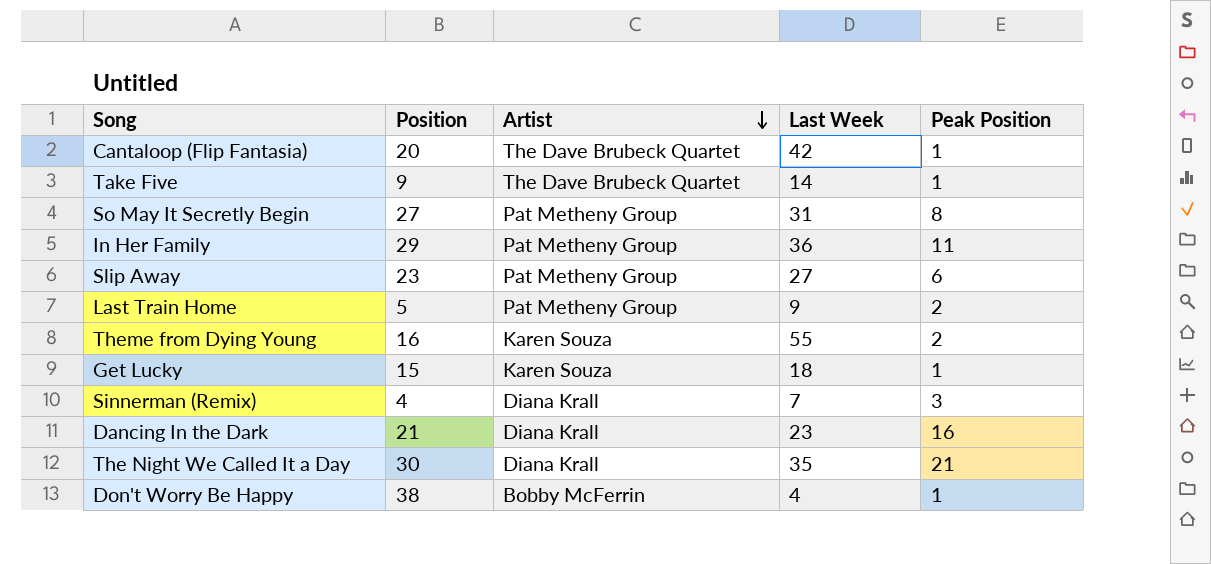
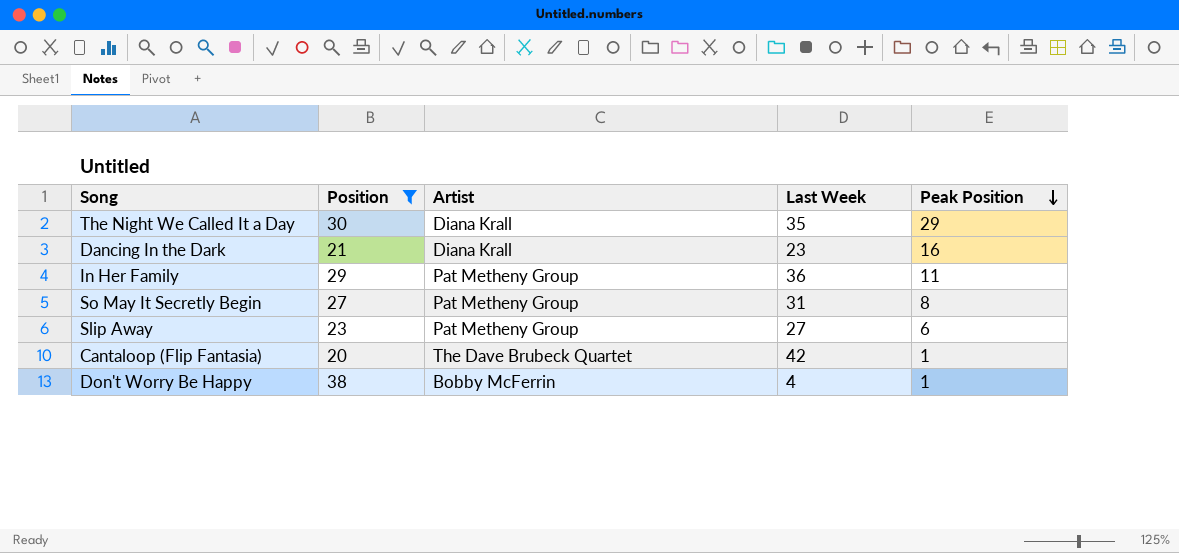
filter: none -> Position >= 20
row order: Artist descending -> Peak Position descending
The Night We Called It a Day | Peak Position: 21 -> 29

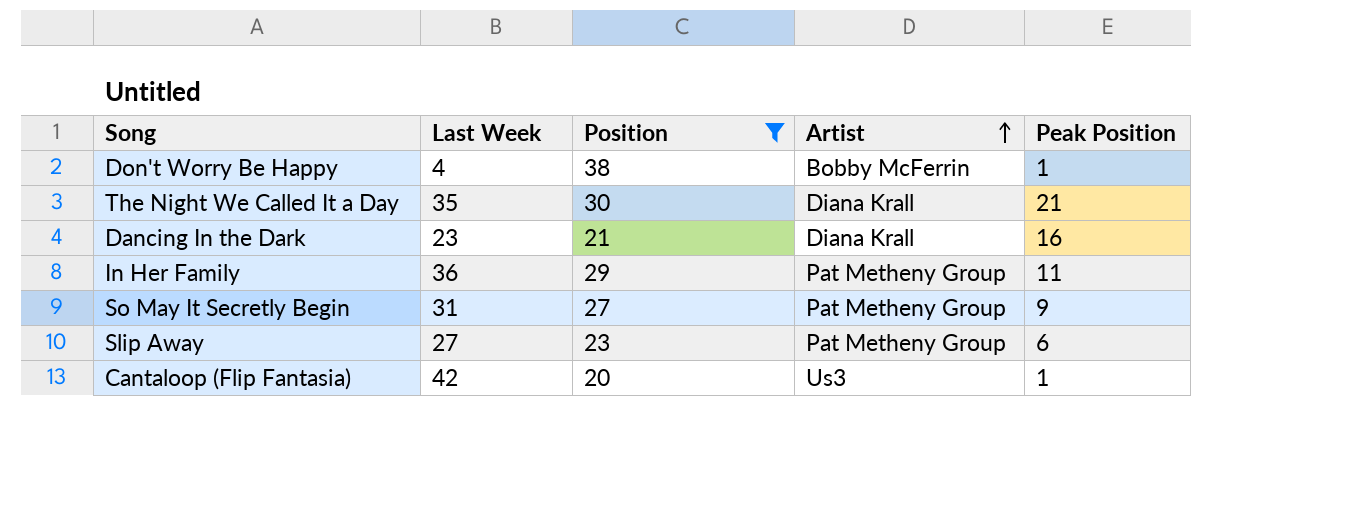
row order: Peak Position descending -> Artist ascending
column Last Week | position: 4 -> 2
The Night We Called It a Day | Peak Position: 29 -> 21
So May It Secretly Begin | Peak Position: 8 -> 9
Cantaloop (Flip Fantasia) | Artist: The Dave Brubeck Quartet -> Us3

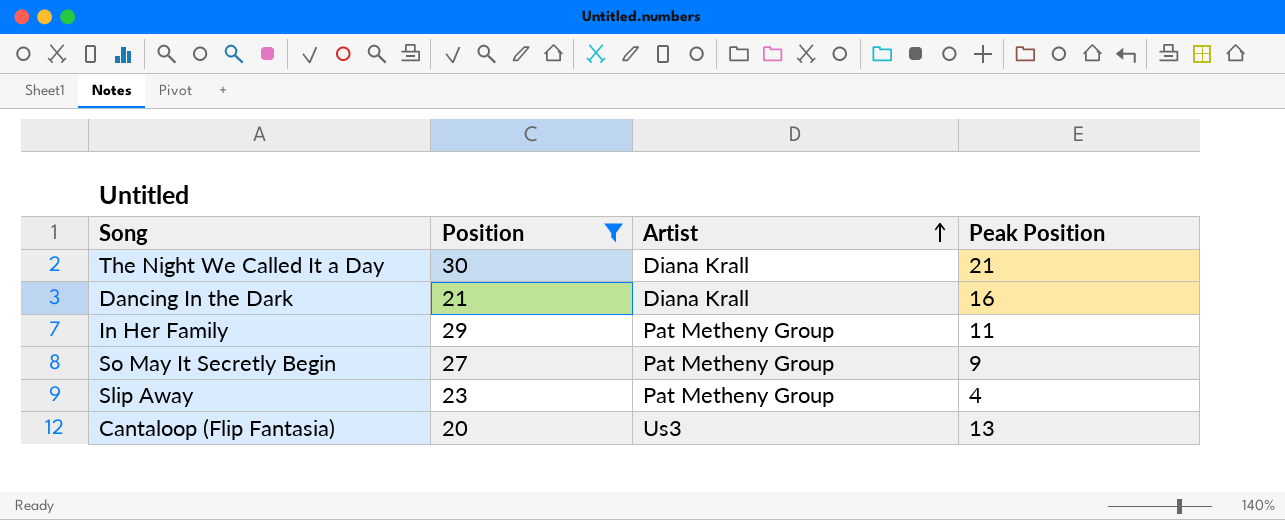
column Last Week | position: 2 -> none
row Don't Worry Be Happy: 4 | 38 | Bobby McFerrin | 1 -> none
Slip Away | Peak Position: 6 -> 4
Cantaloop (Flip Fantasia) | Peak Position: 1 -> 13

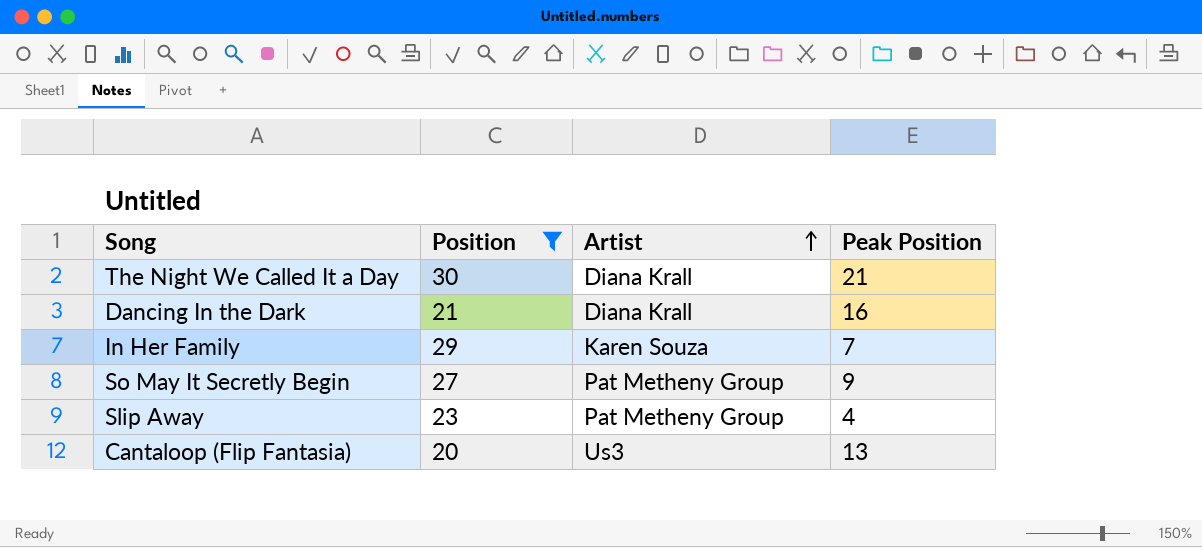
In Her Family | Artist: Pat Metheny Group -> Karen Souza
In Her Family | Peak Position: 11 -> 7

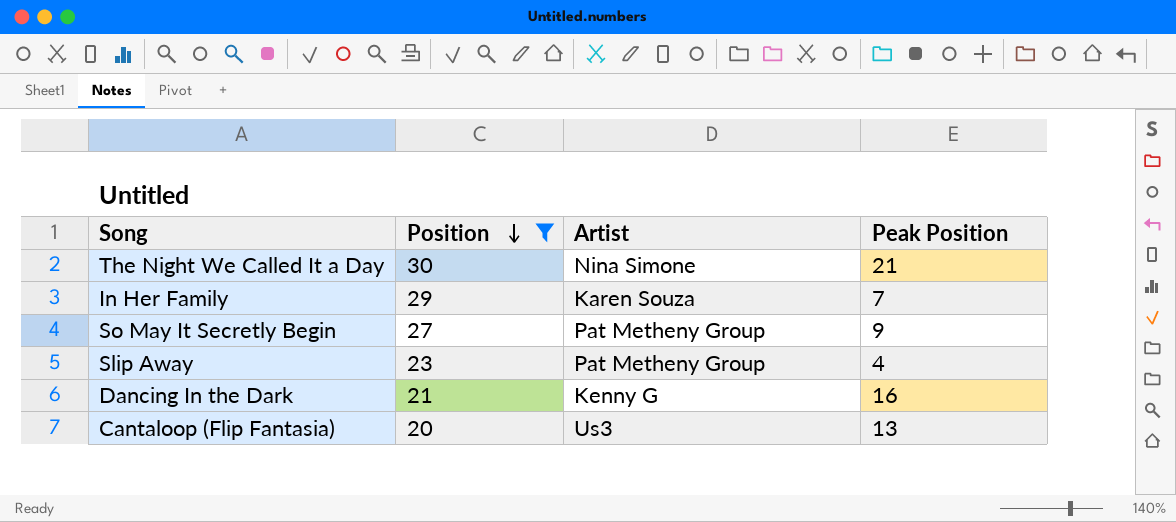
row order: Artist ascending -> Position descending
The Night We Called It a Day | Artist: Diana Krall -> Nina Simone
Dancing In the Dark | Artist: Diana Krall -> Kenny G

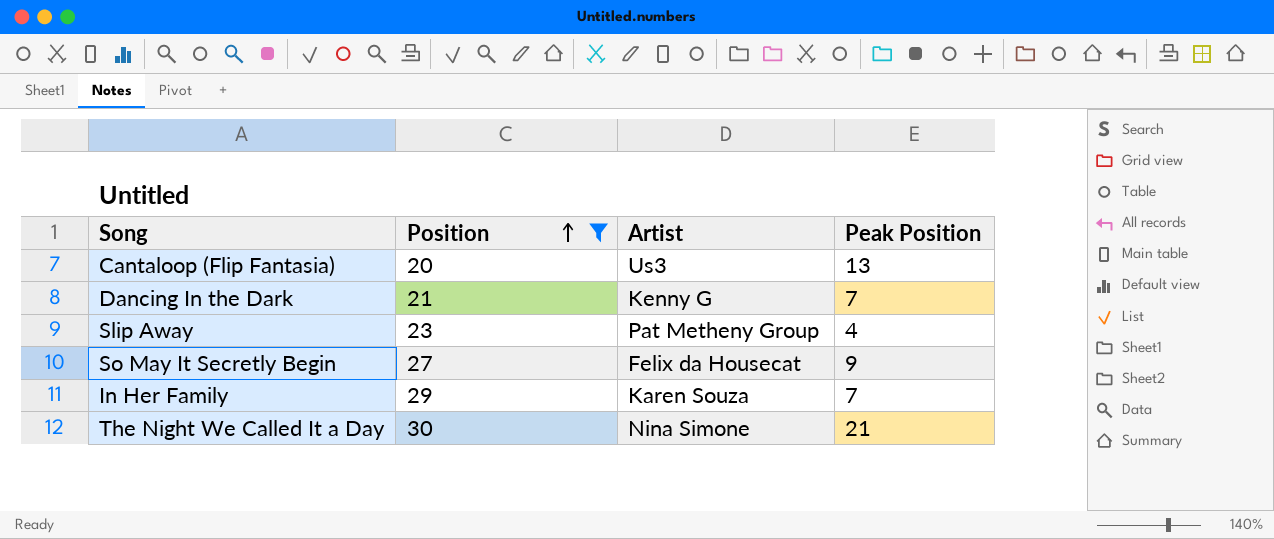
row order: Position descending -> Position ascending
Dancing In the Dark | Peak Position: 16 -> 7
So May It Secretly Begin | Artist: Pat Metheny Group -> Felix da Housecat

